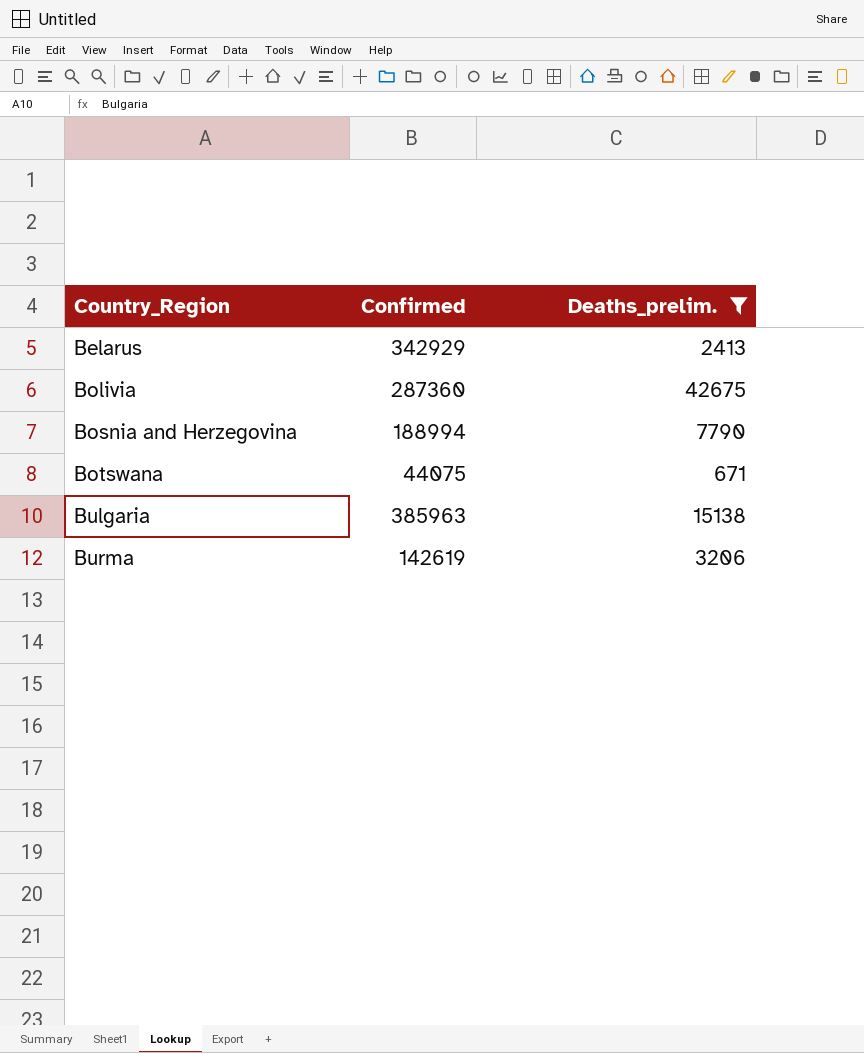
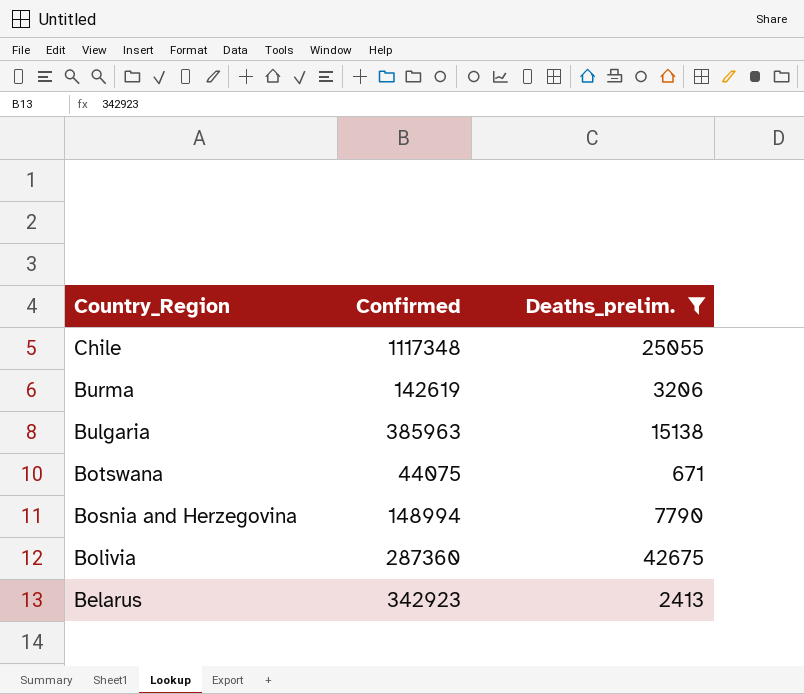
row order: Country_Region ascending -> Country_Region descending
row Chile: none -> 1117348 | 25055
Bosnia and Herzegovina | Confirmed: 188994 -> 148994
Belarus | Confirmed: 342929 -> 342923

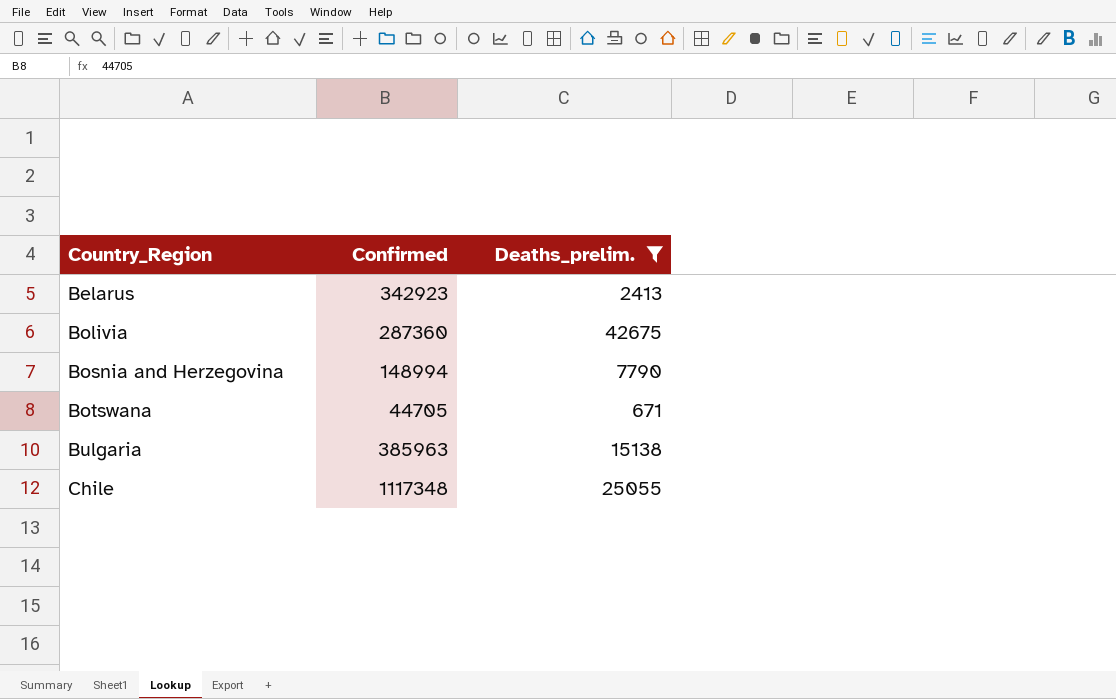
row order: Country_Region descending -> Country_Region ascending
row Burma: 142619 | 3206 -> none
Botswana | Confirmed: 44075 -> 44705

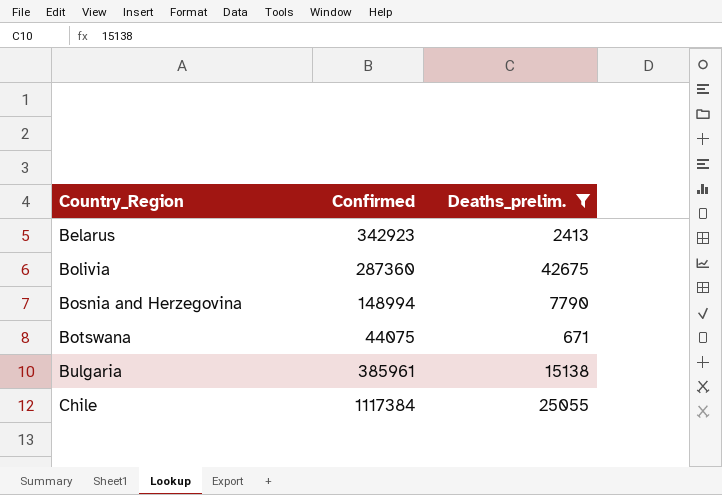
Botswana | Confirmed: 44705 -> 44075
Bulgaria | Confirmed: 385963 -> 385961
Chile | Confirmed: 1117348 -> 1117384

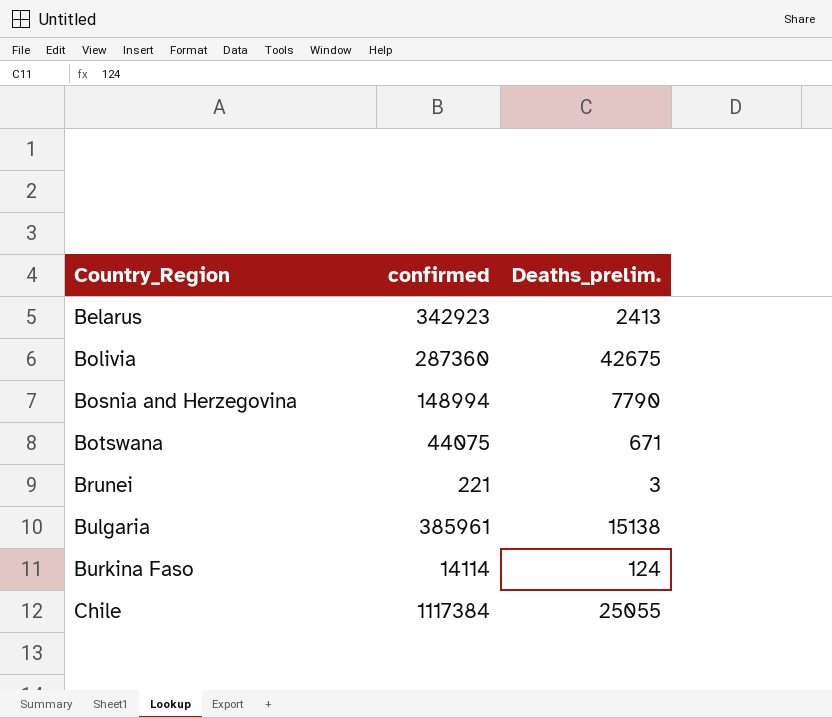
filter: Deaths_prelim. >= 671 -> none
column name: Confirmed -> confirmed

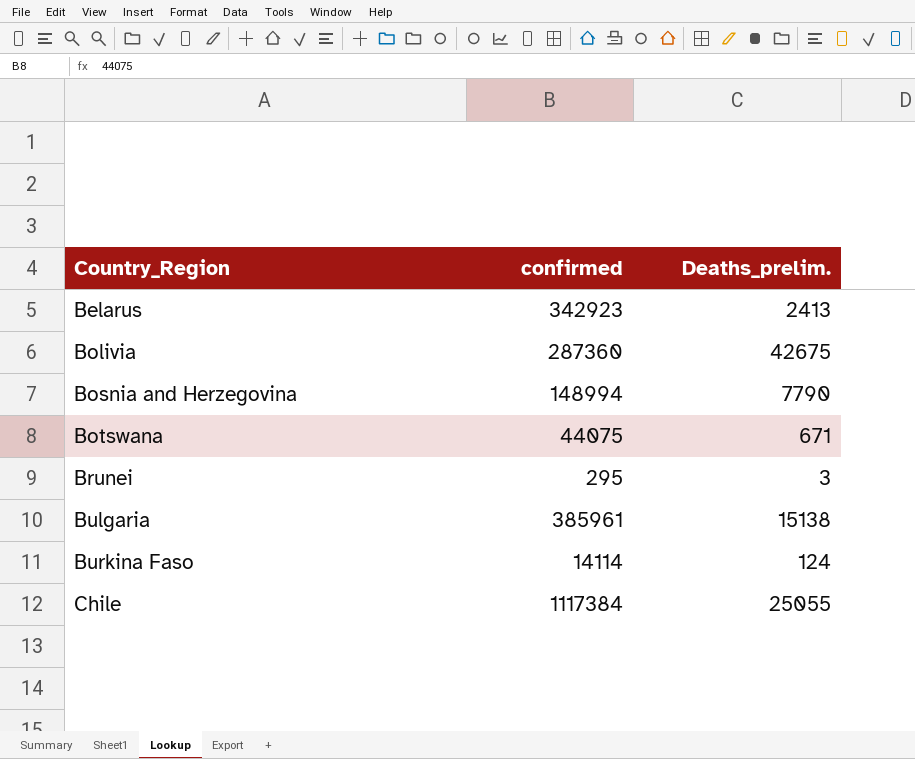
Brunei | confirmed: 221 -> 295

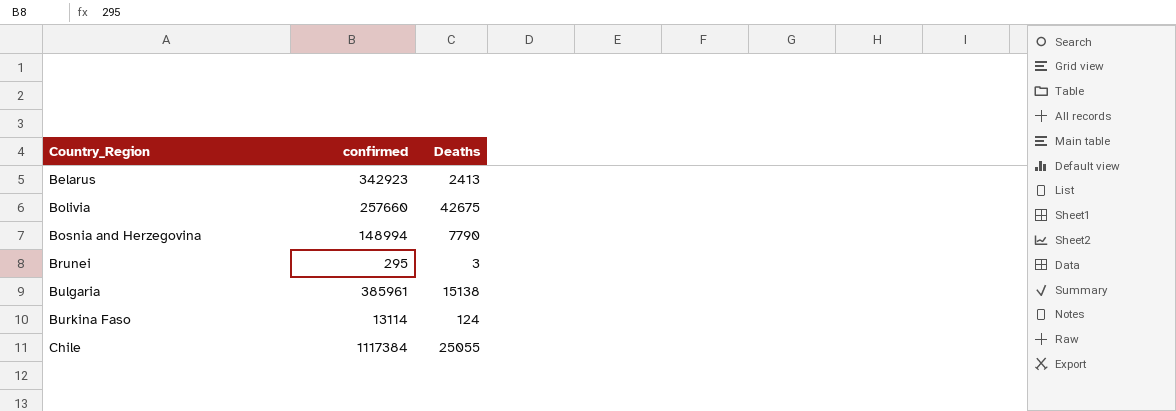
column name: Deaths_prelim. -> Deaths
row Botswana: 44075 | 671 -> none
Bolivia | confirmed: 287360 -> 257660
Burkina Faso | confirmed: 14114 -> 13114

